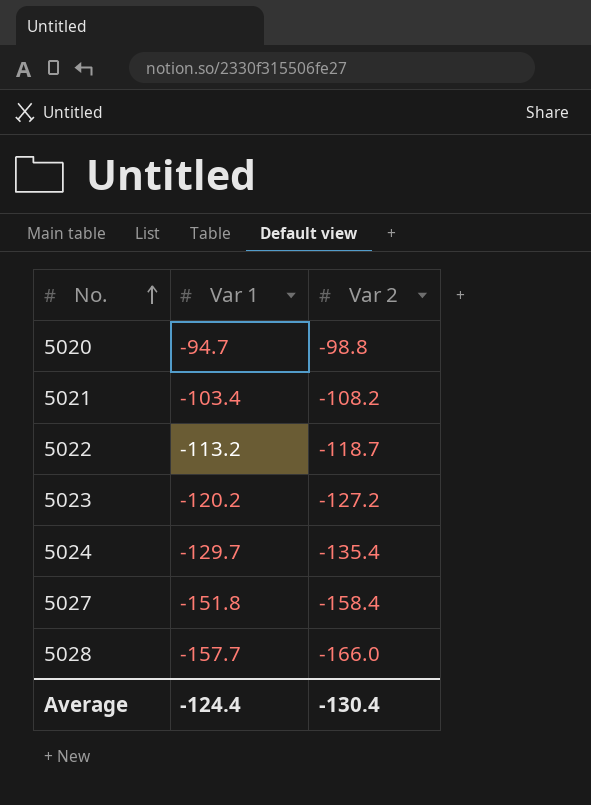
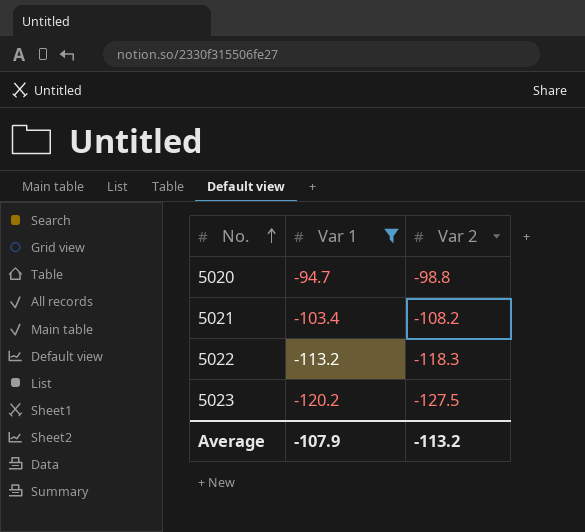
filter: none -> Var 1 >= -120.2
5022 | Var 2: -118.7 -> -118.3
5023 | Var 2: -127.2 -> -127.5
Average | Var 1: -124.4 -> -107.9
Average | Var 2: -130.4 -> -113.2

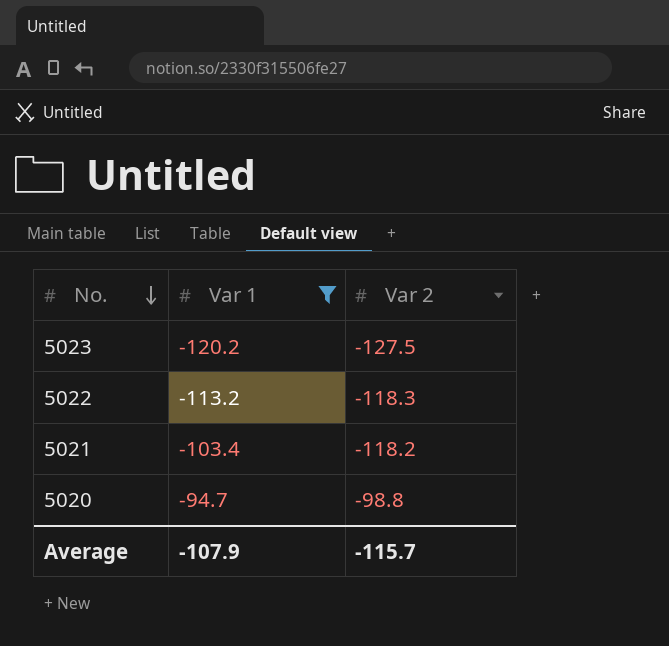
row order: No. ascending -> No. descending
5021 | Var 2: -108.2 -> -118.2
Average | Var 2: -113.2 -> -115.7

